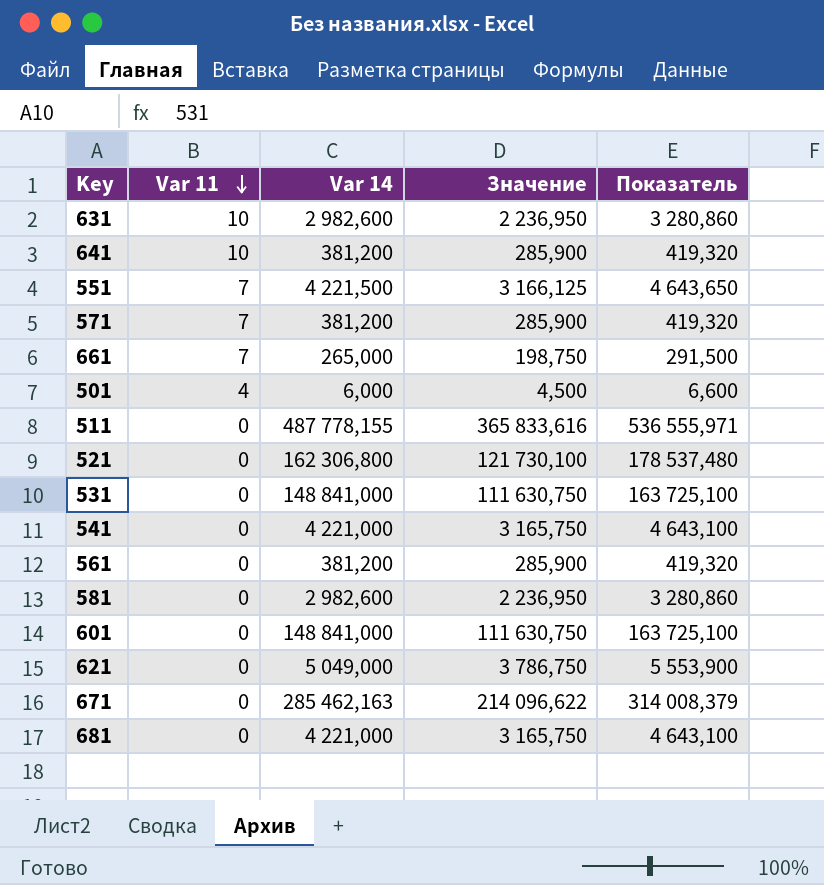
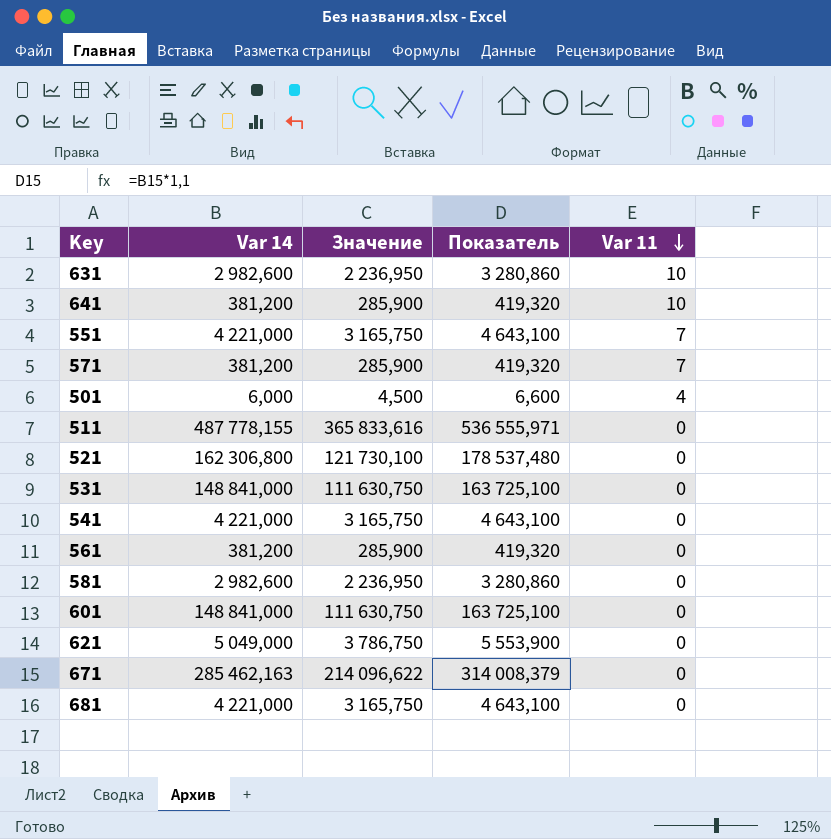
column Var 11 | position: 2 -> 5
row 661: 7 | 265,000 | 198,750 | 291,500 -> none
551 | Var 14: 4 221,500 -> 4 221,000
551 | Значение: 3 166,125 -> 3 165,750
551 | Показатель: 4 643,650 -> 4 643,100

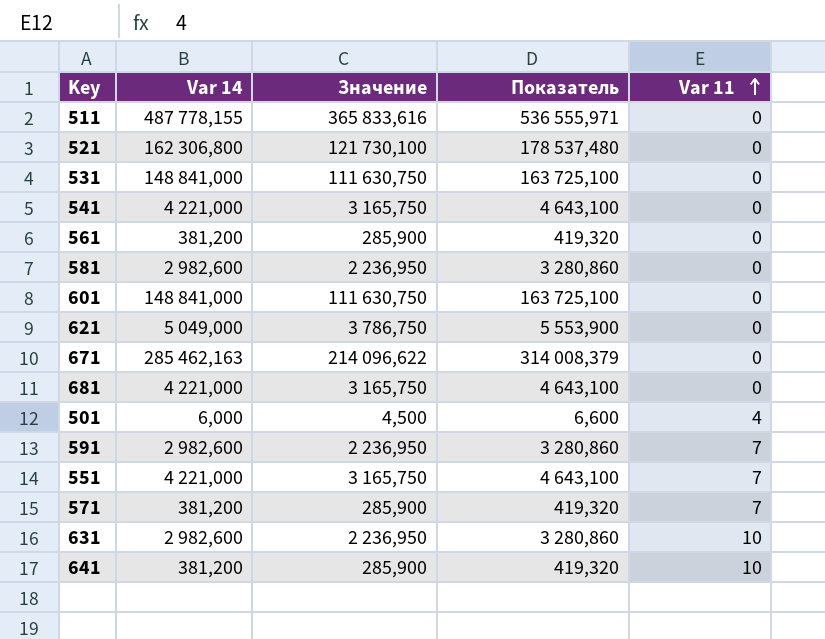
row order: Var 11 descending -> Var 11 ascending
row 591: none -> 2 982,600 | 2 236,950 | 3 280,860 | 7

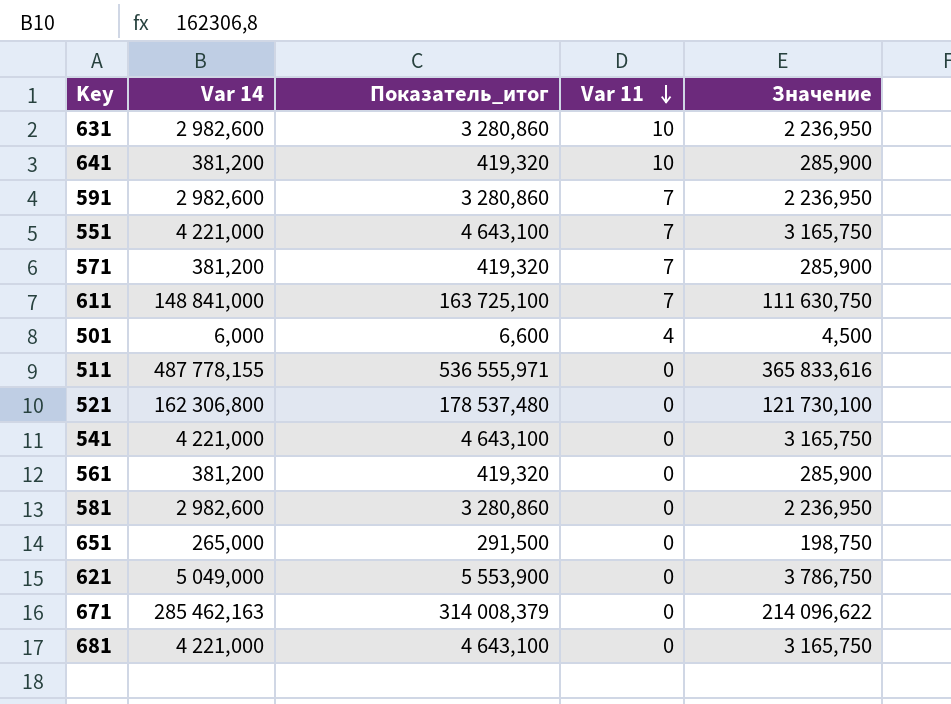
row order: Var 11 ascending -> Var 11 descending
column name: Показатель -> Показатель_итог
column Значение | position: 3 -> 5
row 531: 148 841,000 | 111 630,750 | 163 725,100 | 0 -> none
row 601: 148 841,000 | 111 630,750 | 163 725,100 | 0 -> none
row 611: none -> 148 841,000 | 163 725,100 | 7 | 111 630,750
row 651: none -> 265,000 | 291,500 | 0 | 198,750

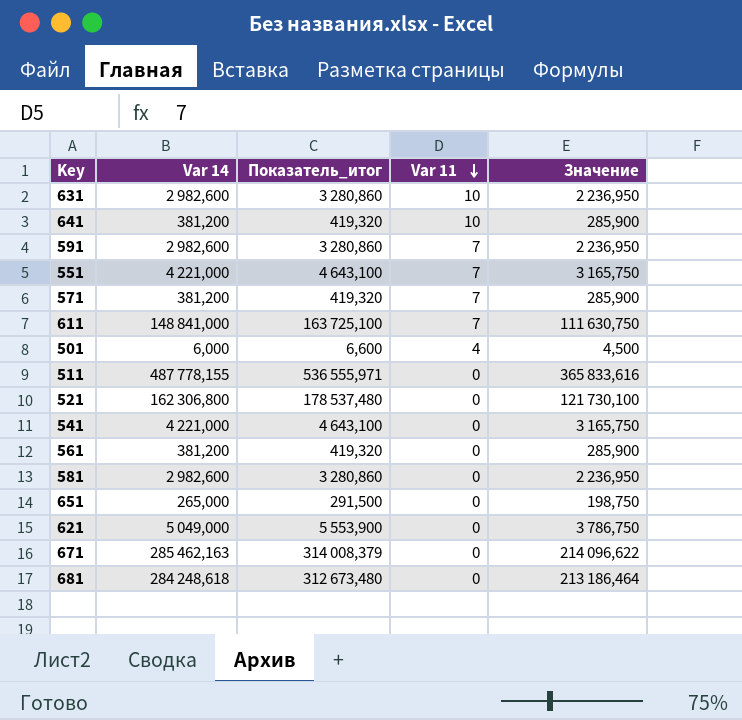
681 | Var 14: 4 221,000 -> 284 248,618
681 | Показатель_итог: 4 643,100 -> 312 673,480
681 | Значение: 3 165,750 -> 213 186,464

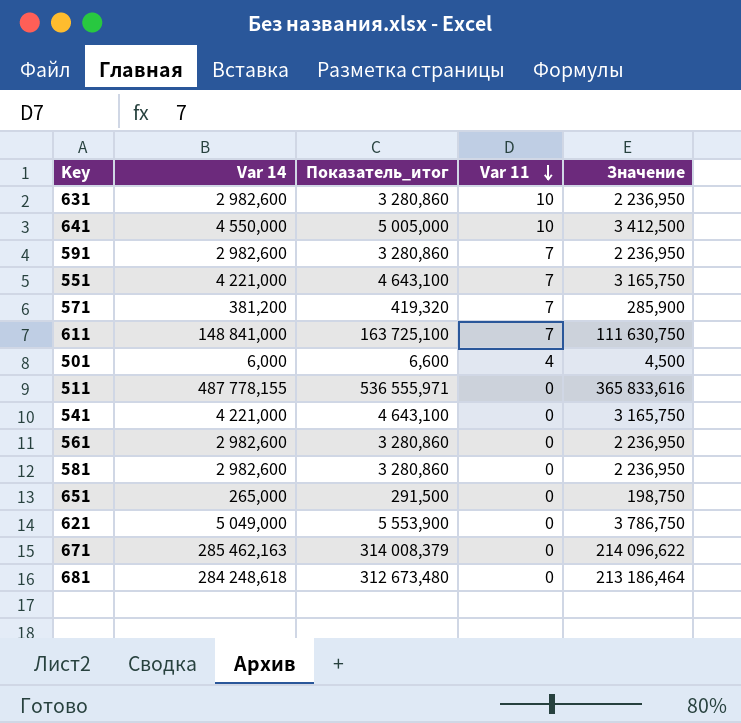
row 521: 162 306,800 | 178 537,480 | 0 | 121 730,100 -> none
641 | Var 14: 381,200 -> 4 550,000
641 | Показатель_итог: 419,320 -> 5 005,000
641 | Значение: 285,900 -> 3 412,500
561 | Var 14: 381,200 -> 2 982,600
561 | Показатель_итог: 419,320 -> 3 280,860
561 | Значение: 285,900 -> 2 236,950

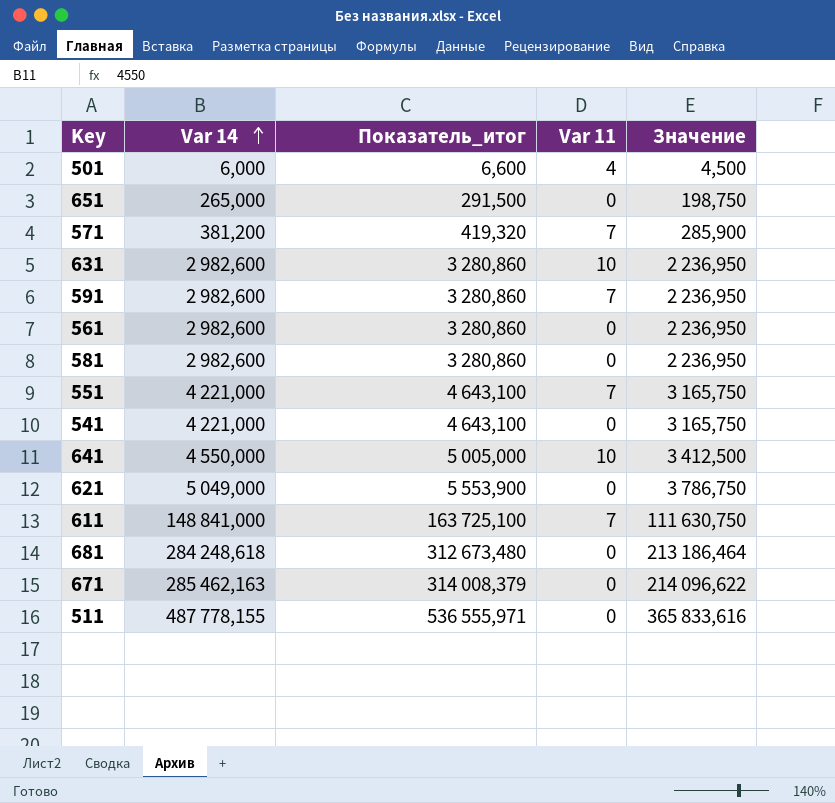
row order: Var 11 descending -> Var 14 ascending

